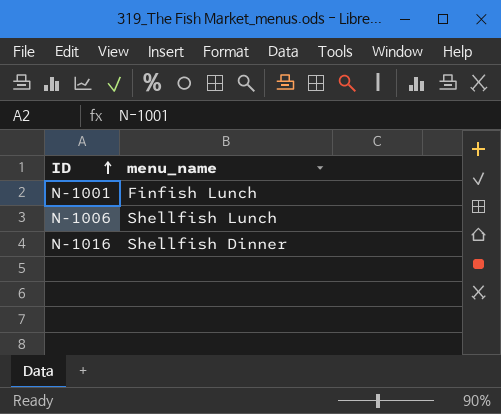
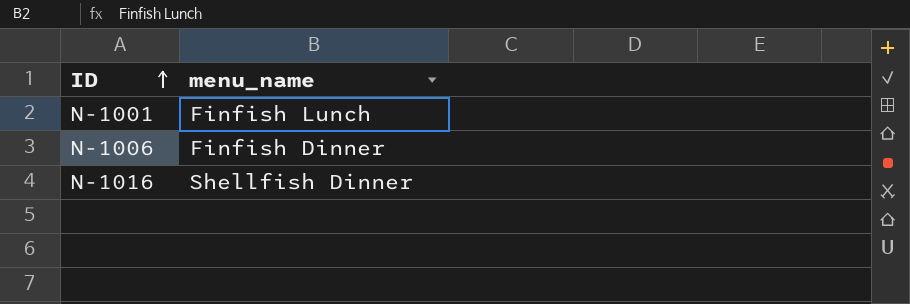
N-1006 | menu_name: Shellfish Lunch -> Finfish Dinner

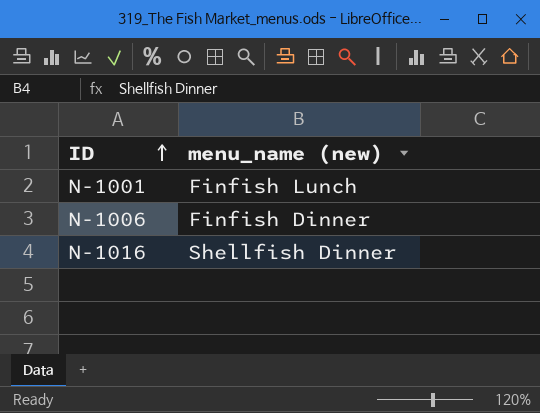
column name: menu_name -> menu_name (new)

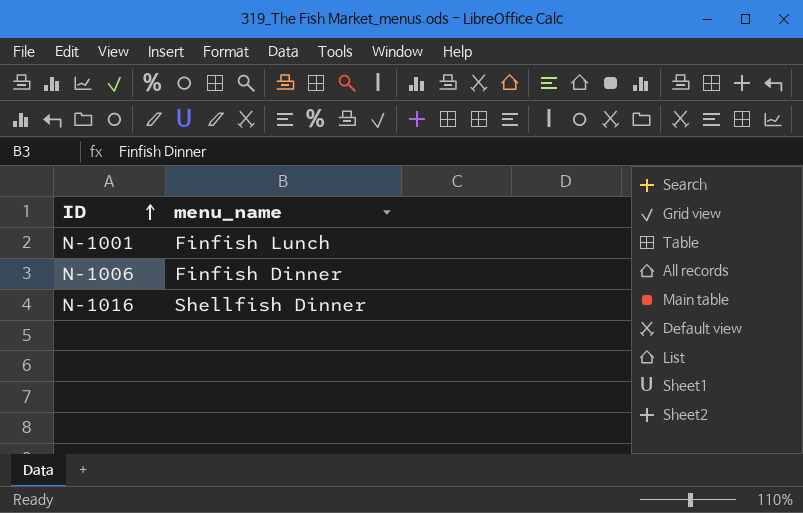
column name: menu_name (new) -> menu_name

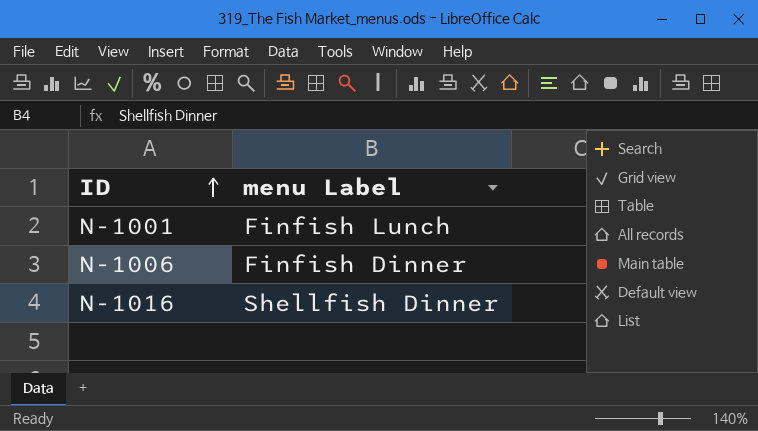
column name: menu_name -> menu Label

